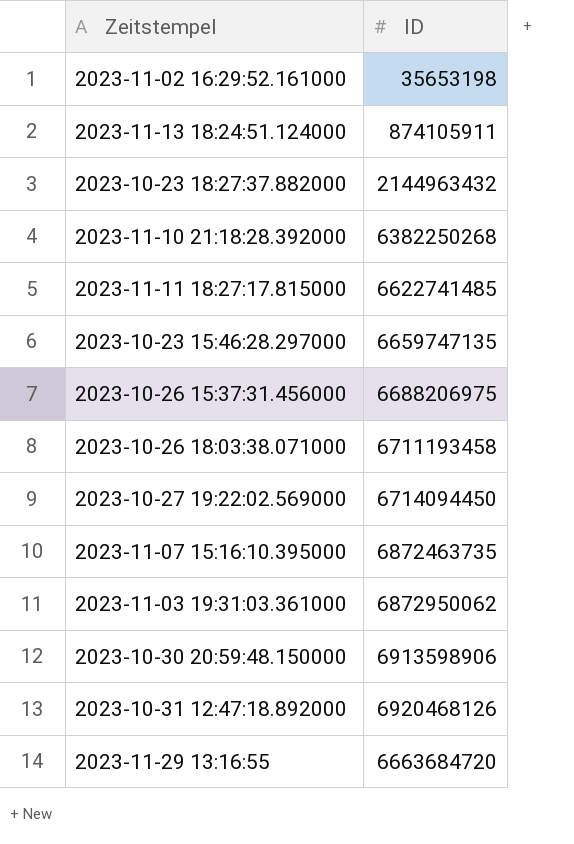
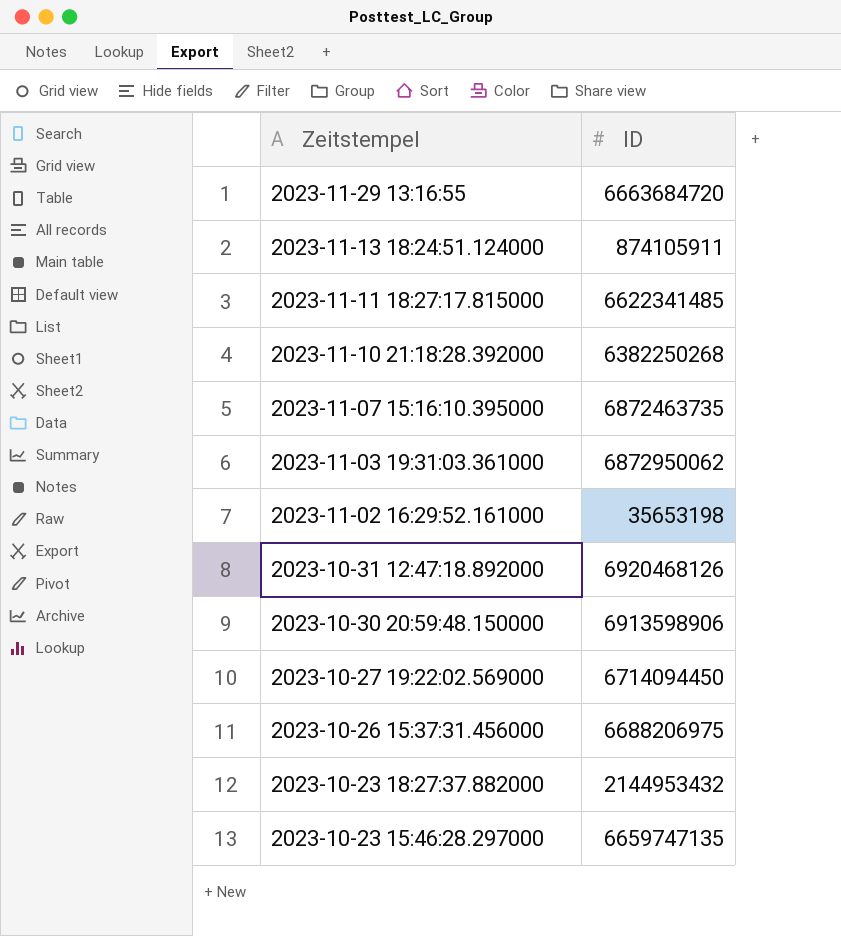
row order: none -> Zeitstempel descending
row 2023-10-26 18:03:38.071000: 6711193458 -> none
2023-11-11 18:27:17.815000 | ID: 6622741485 -> 6622341485
2023-10-23 18:27:37.882000 | ID: 2144963432 -> 2144953432

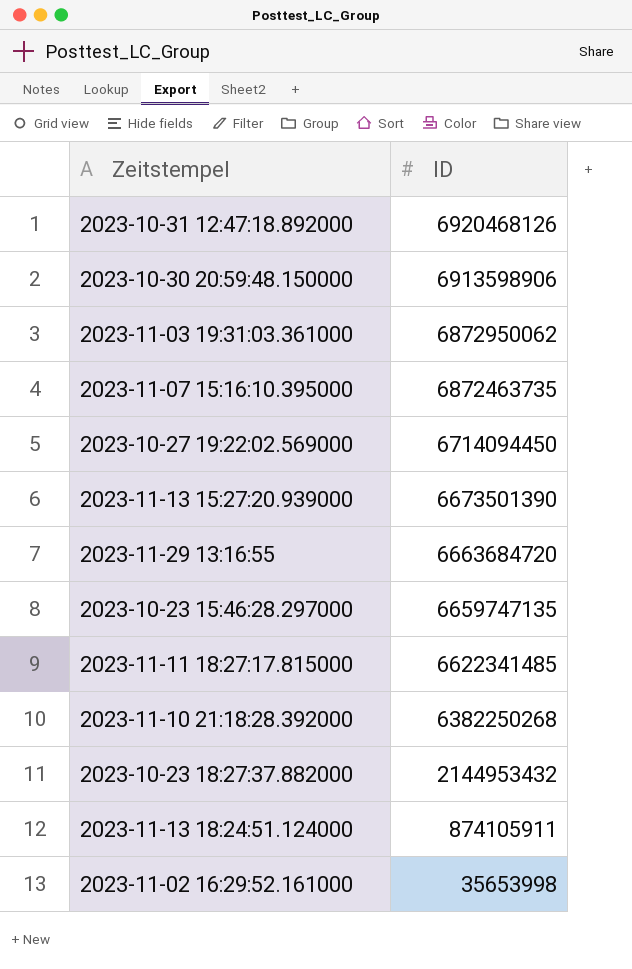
row order: Zeitstempel descending -> ID descending
row 2023-10-26 15:37:31.456000: 6688206975 -> none
row 2023-11-13 15:27:20.939000: none -> 6673501390
2023-11-02 16:29:52.161000 | ID: 35653198 -> 35653998

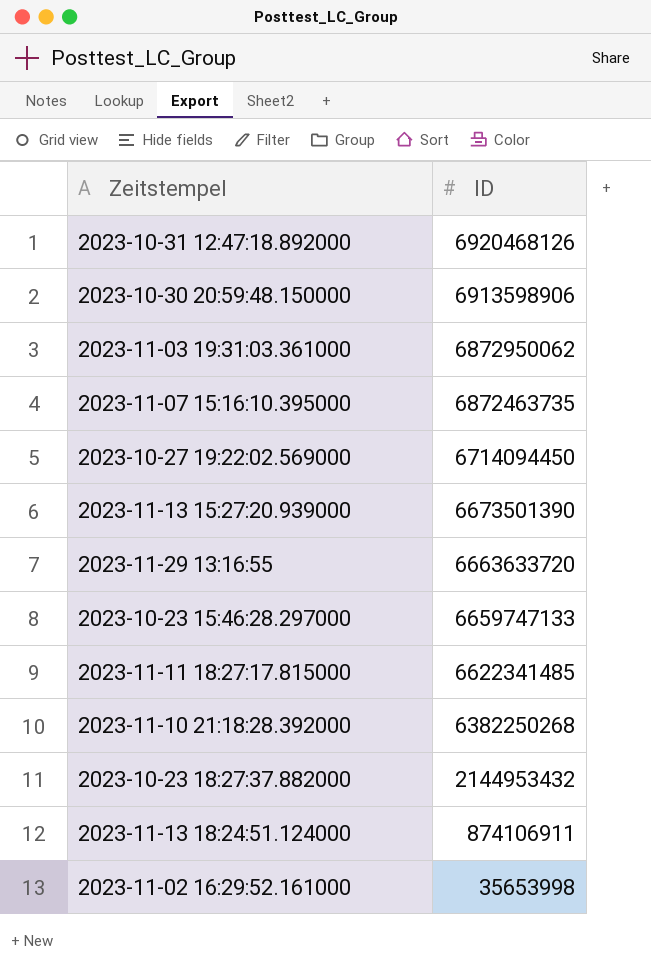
2023-11-29 13:16:55 | ID: 6663684720 -> 6663633720
2023-10-23 15:46:28.297000 | ID: 6659747135 -> 6659747133
2023-11-13 18:24:51.124000 | ID: 874105911 -> 874106911

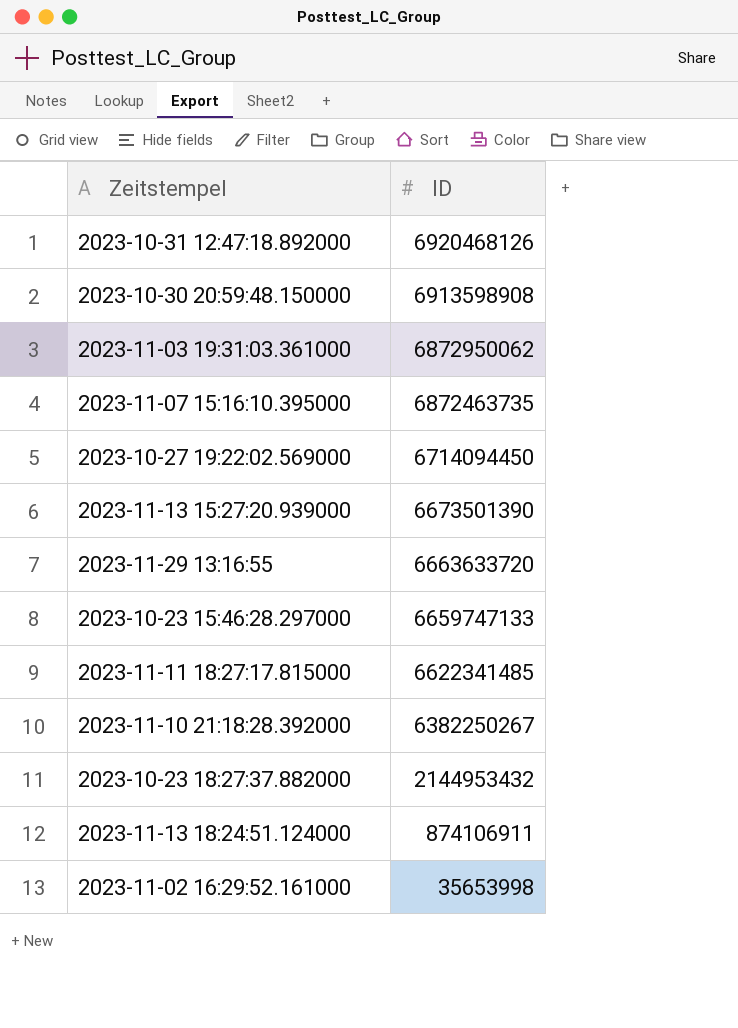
2023-10-30 20:59:48.150000 | ID: 6913598906 -> 6913598908
2023-11-10 21:18:28.392000 | ID: 6382250268 -> 6382250267

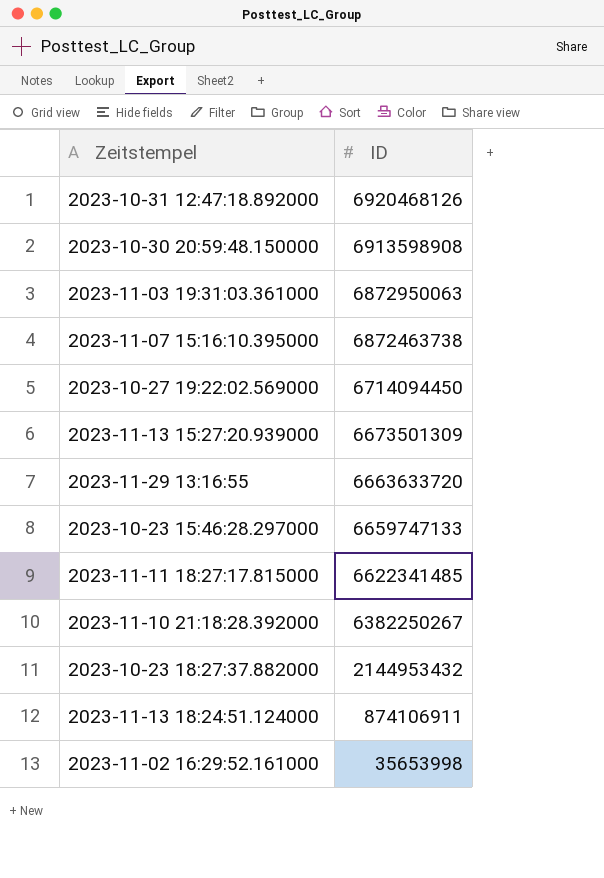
2023-11-03 19:31:03.361000 | ID: 6872950062 -> 6872950063
2023-11-07 15:16:10.395000 | ID: 6872463735 -> 6872463738
2023-11-13 15:27:20.939000 | ID: 6673501390 -> 6673501309

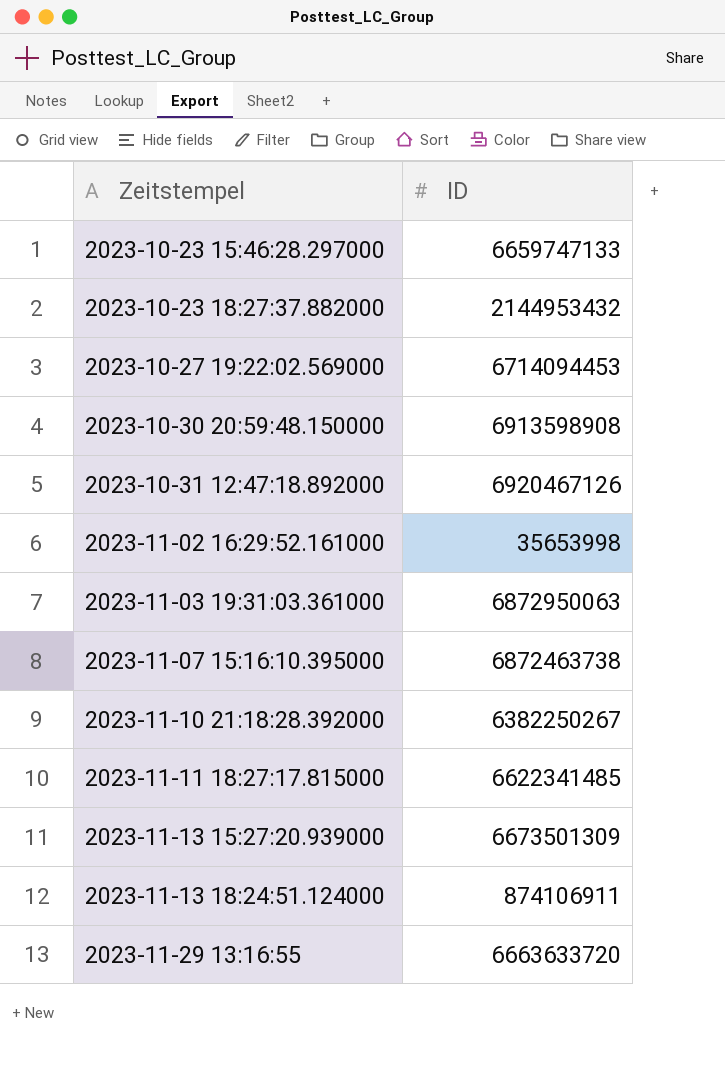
row order: ID descending -> Zeitstempel ascending
2023-10-27 19:22:02.569000 | ID: 6714094450 -> 6714094453
2023-10-31 12:47:18.892000 | ID: 6920468126 -> 6920467126

